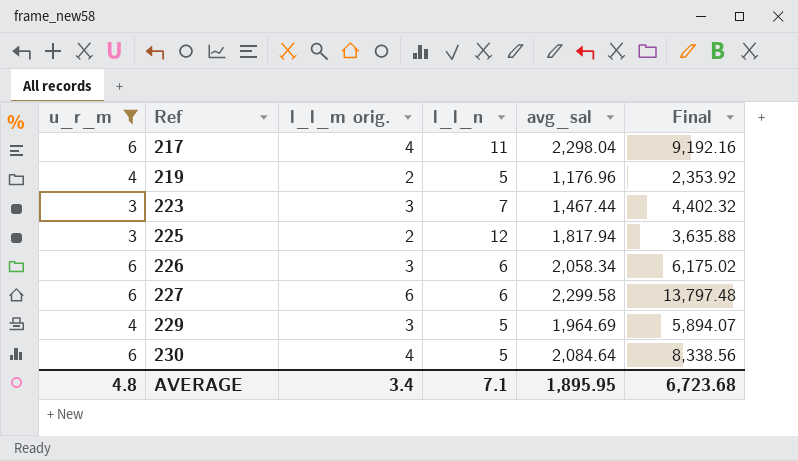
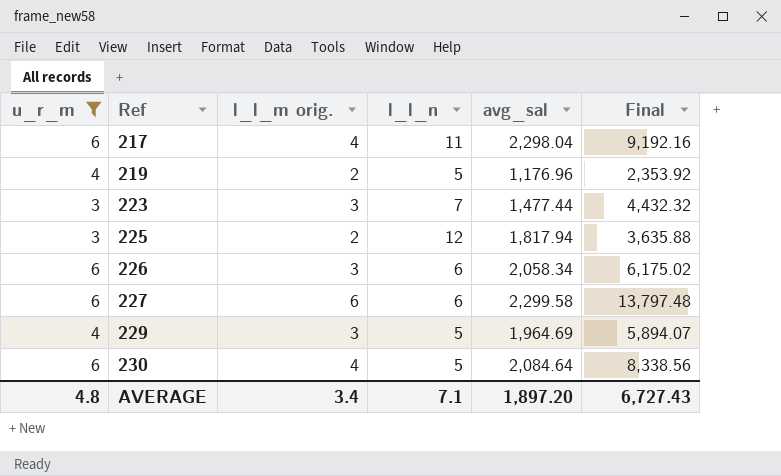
223 | avg_sal: 1,467.44 -> 1,477.44
223 | Final: 4,402.32 -> 4,432.32
AVERAGE | avg_sal: 1,895.95 -> 1,897.20
AVERAGE | Final: 6,723.68 -> 6,727.43

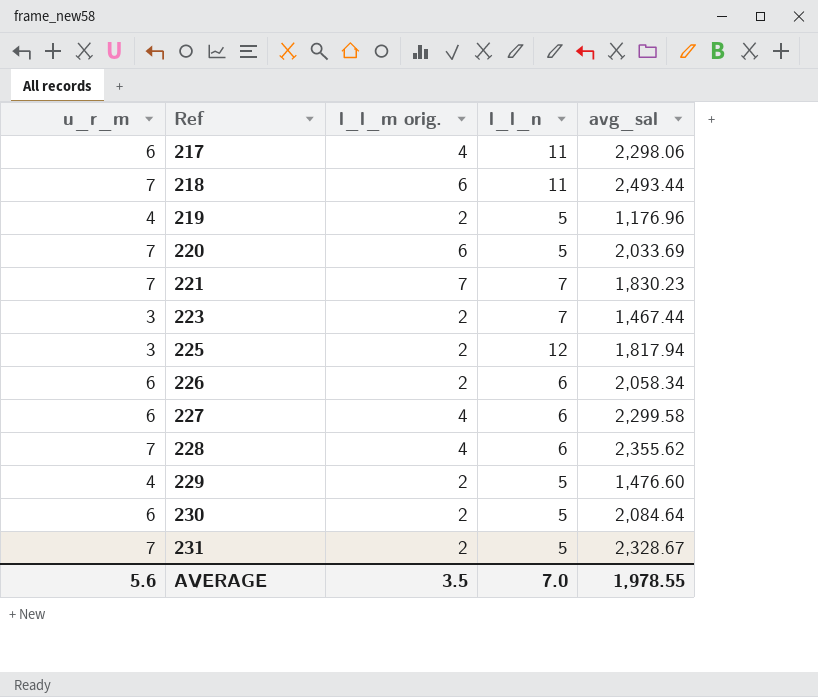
filter: u_r_m != 7 -> none
column Final | formula: [l_l_m orig.] * [avg_sal] -> none
217 | avg_sal: 2,298.04 -> 2,298.06
223 | l_l_m orig.: 3 -> 2
223 | avg_sal: 1,477.44 -> 1,467.44
226 | l_l_m orig.: 3 -> 2
227 | l_l_m orig.: 6 -> 4
229 | l_l_m orig.: 3 -> 2
229 | avg_sal: 1,964.69 -> 1,476.60
230 | l_l_m orig.: 4 -> 2
AVERAGE | u_r_m: 4.8 -> 5.6
AVERAGE | l_l_m orig.: 3.4 -> 3.5
AVERAGE | l_l_n: 7.1 -> 7.0
AVERAGE | avg_sal: 1,897.20 -> 1,978.55

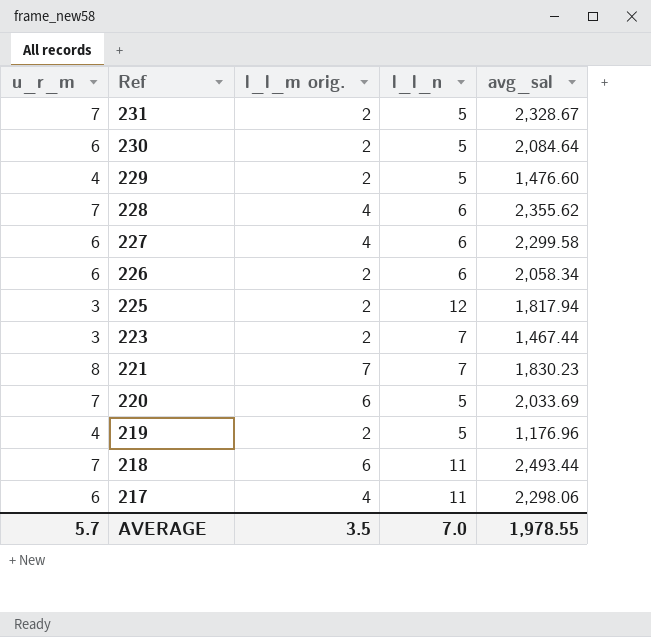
row order: Ref ascending -> Ref descending
221 | u_r_m: 7 -> 8
AVERAGE | u_r_m: 5.6 -> 5.7

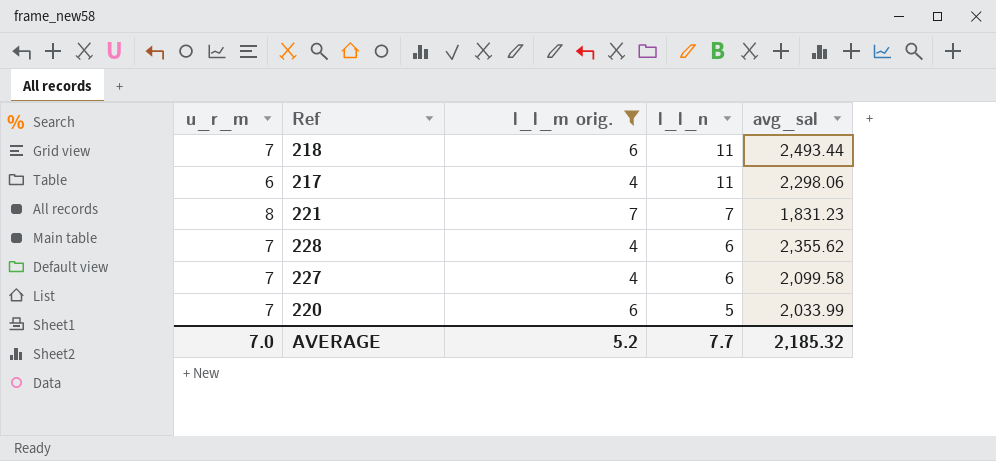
filter: none -> l_l_m orig. != 2
row order: Ref descending -> l_l_n descending
221 | avg_sal: 1,830.23 -> 1,831.23
227 | u_r_m: 6 -> 7
227 | avg_sal: 2,299.58 -> 2,099.58
220 | avg_sal: 2,033.69 -> 2,033.99
AVERAGE | u_r_m: 5.7 -> 7.0
AVERAGE | l_l_m orig.: 3.5 -> 5.2
AVERAGE | l_l_n: 7.0 -> 7.7
AVERAGE | avg_sal: 1,978.55 -> 2,185.32

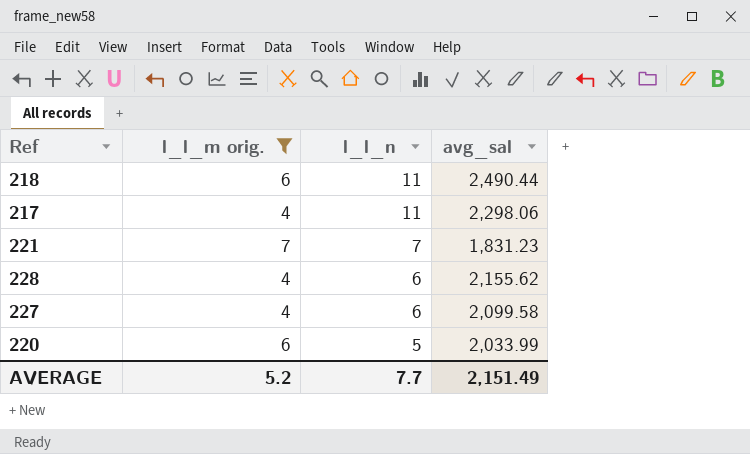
column u_r_m | position: 1 -> none
218 | avg_sal: 2,493.44 -> 2,490.44
228 | avg_sal: 2,355.62 -> 2,155.62
AVERAGE | avg_sal: 2,185.32 -> 2,151.49

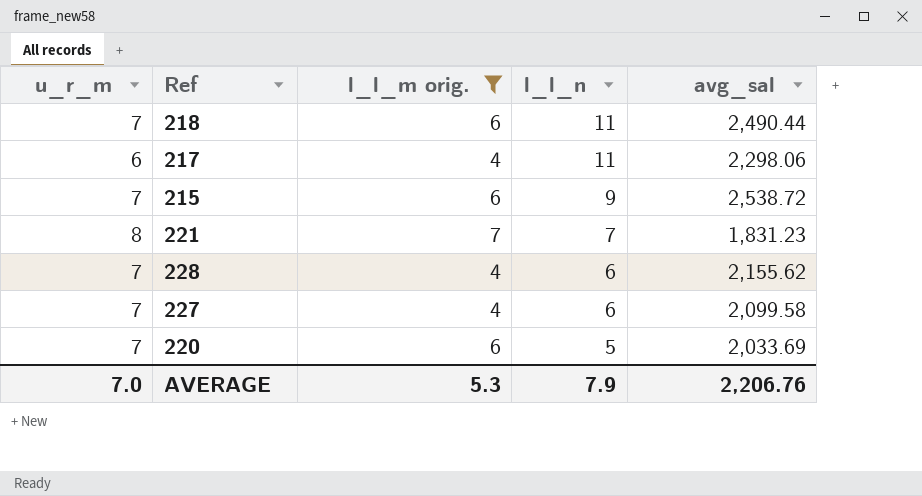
column u_r_m | position: none -> 1
row 215: none -> 7 | 6 | 9 | 2,538.72
220 | avg_sal: 2,033.99 -> 2,033.69
AVERAGE | l_l_m orig.: 5.2 -> 5.3
AVERAGE | l_l_n: 7.7 -> 7.9
AVERAGE | avg_sal: 2,151.49 -> 2,206.76

